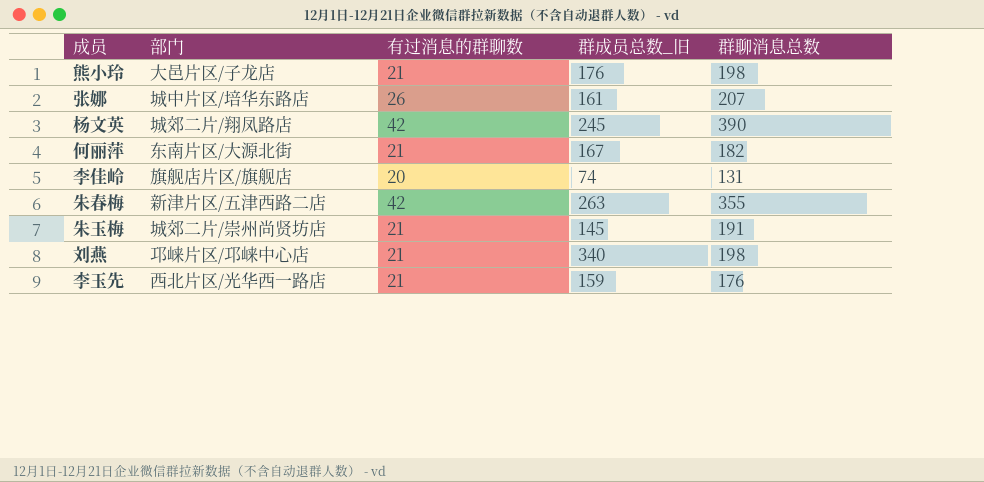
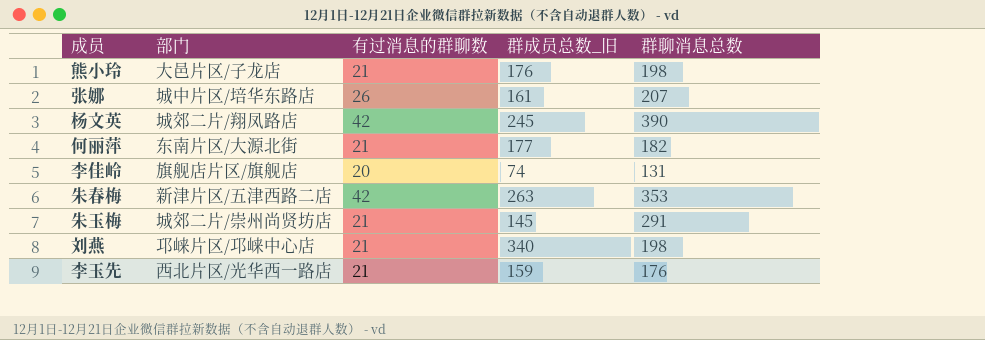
何丽萍 | 群成员总数_旧: 167 -> 177
朱春梅 | 群聊消息总数: 355 -> 353
朱玉梅 | 群聊消息总数: 191 -> 291

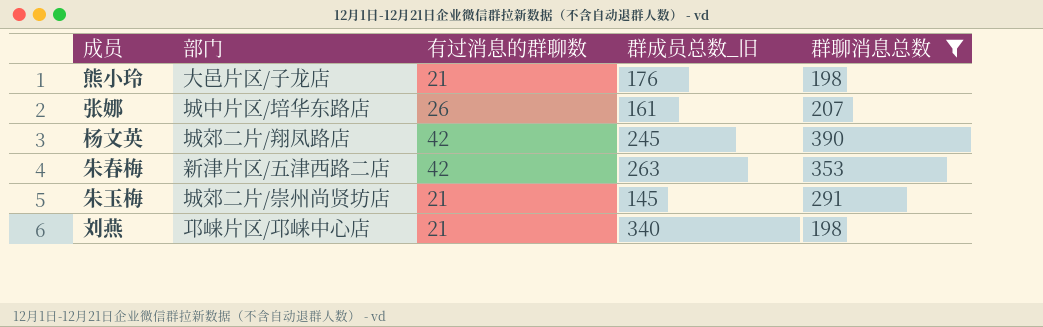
filter: none -> 群聊消息总数 >= 198

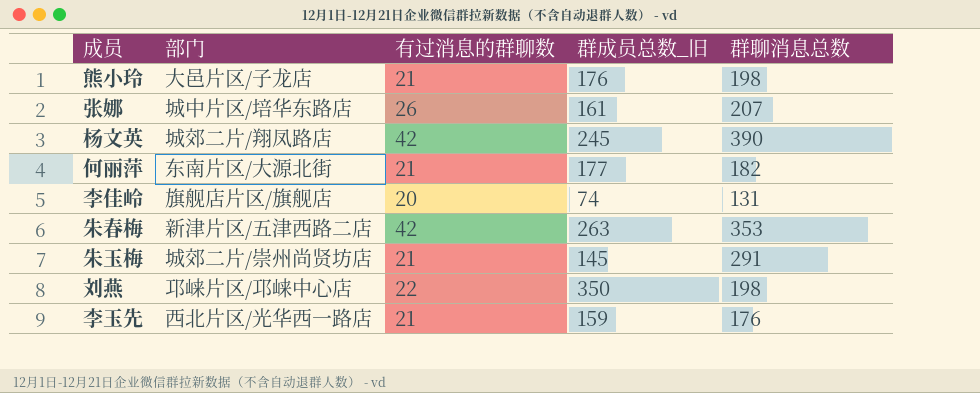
filter: 群聊消息总数 >= 198 -> none
刘燕 | 有过消息的群聊数: 21 -> 22
刘燕 | 群成员总数_旧: 340 -> 350

